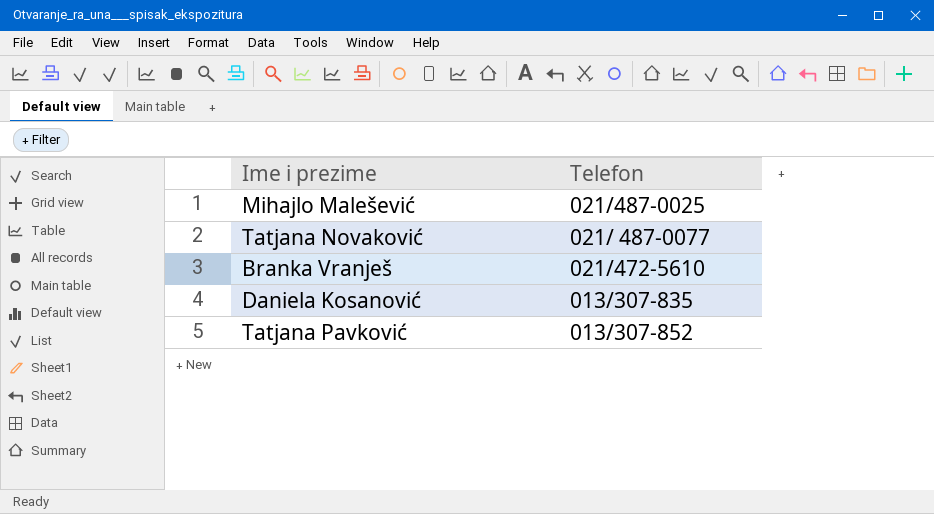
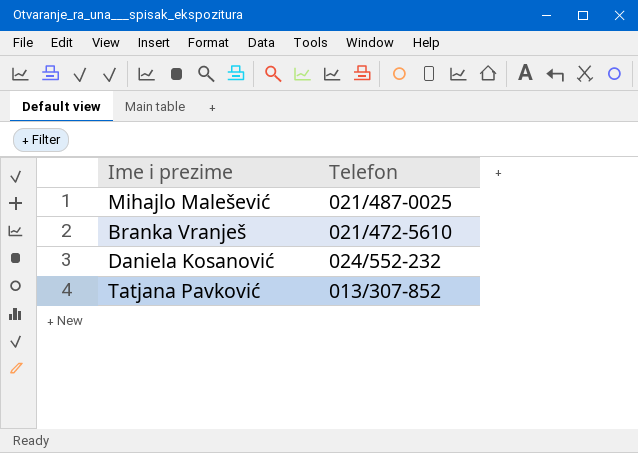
row Tatjana Novaković: 021/ 487-0077 -> none
Daniela Kosanović | Telefon: 013/307-835 -> 024/552-232

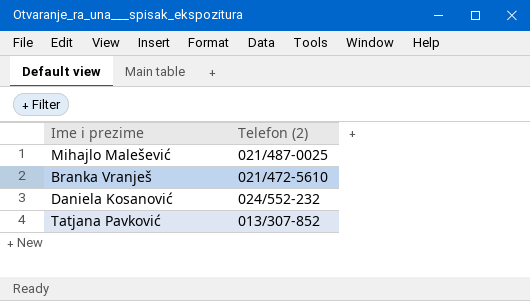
column name: Telefon -> Telefon (2)

